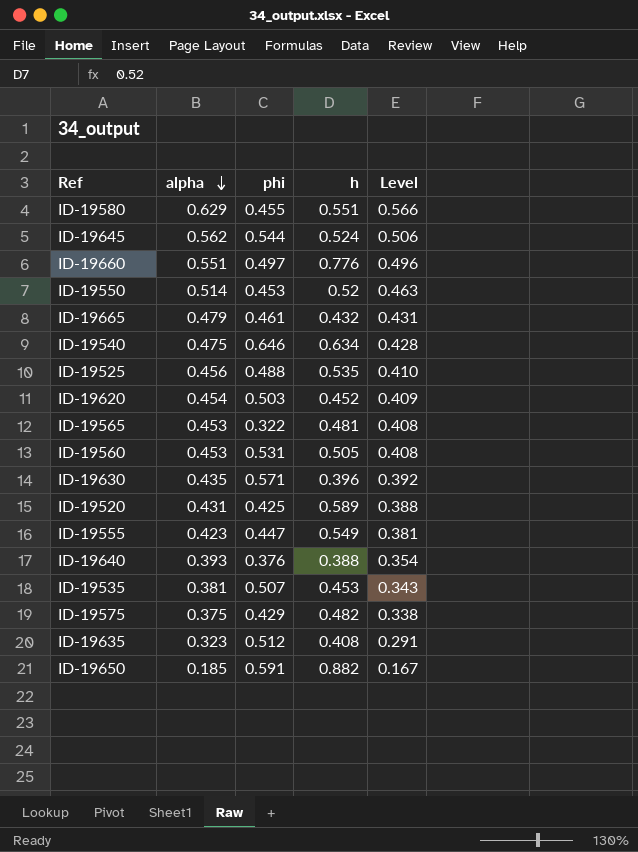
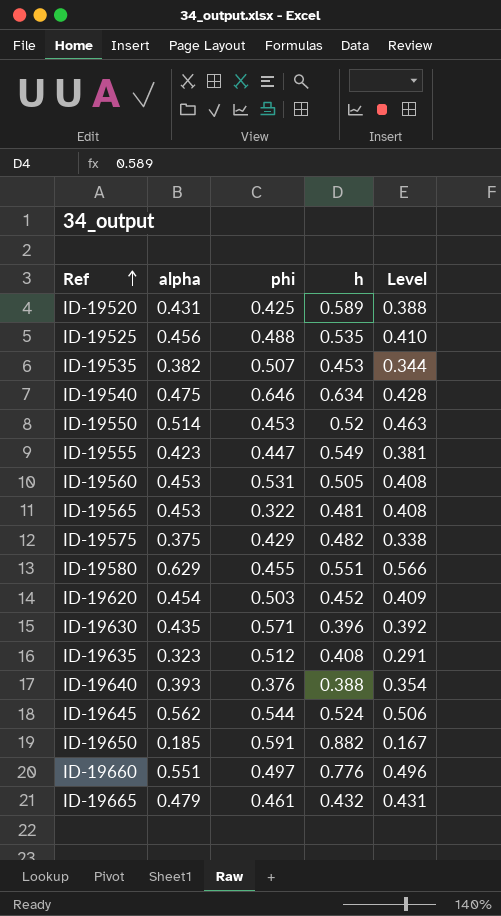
row order: alpha descending -> Ref ascending
ID-19535 | alpha: 0.381 -> 0.382
ID-19535 | Level: 0.343 -> 0.344

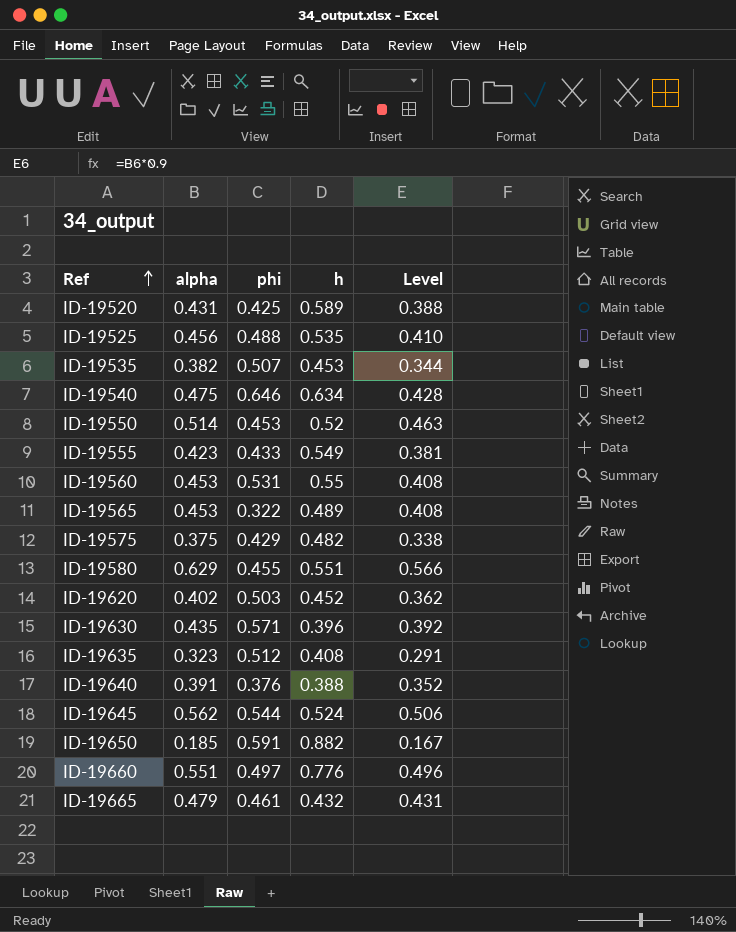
ID-19555 | phi: 0.447 -> 0.433
ID-19560 | h: 0.505 -> 0.55
ID-19565 | h: 0.481 -> 0.489
ID-19620 | alpha: 0.454 -> 0.402
ID-19620 | Level: 0.409 -> 0.362
ID-19640 | alpha: 0.393 -> 0.391
ID-19640 | Level: 0.354 -> 0.352

